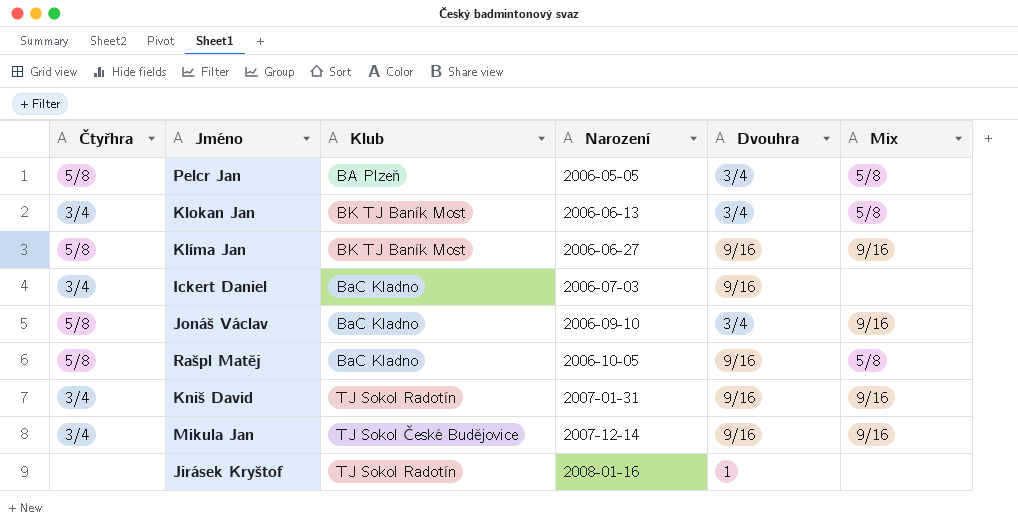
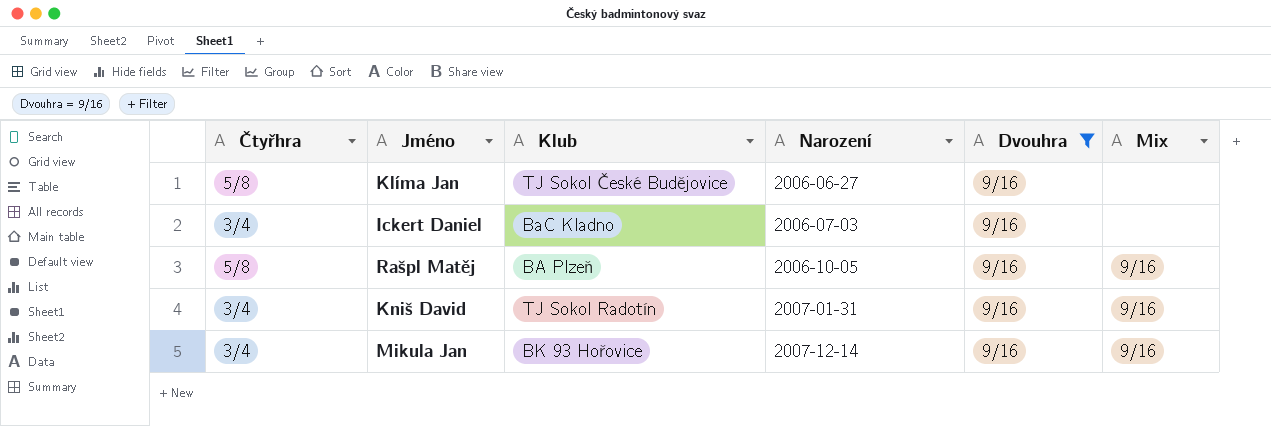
filter: none -> Dvouhra = 9/16
Klíma Jan | Klub: BK TJ Baník Most -> TJ Sokol České Budějovice
Klíma Jan | Mix: 9/16 -> none
Rašpl Matěj | Klub: BaC Kladno -> BA Plzeň
Rašpl Matěj | Mix: 5/8 -> 9/16
Mikula Jan | Klub: TJ Sokol České Budějovice -> BK 93 Hořovice

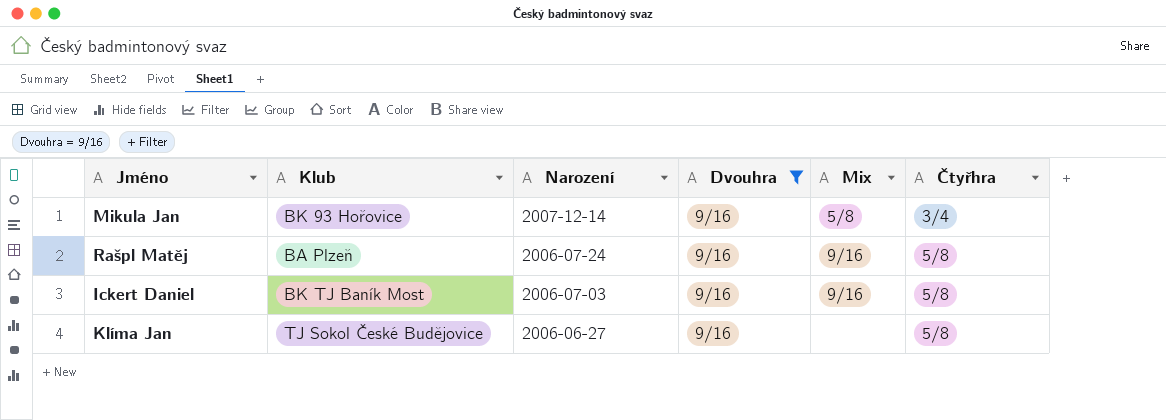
row order: Narození ascending -> Narození descending
column Čtyřhra | position: 1 -> 6
row Kniš David: 3/4 | TJ Sokol Radotín | 2007-01-31 | 9/16 | 9/16 -> none
Mikula Jan | Mix: 9/16 -> 5/8
Rašpl Matěj | Narození: 2006-10-05 -> 2006-07-24
Ickert Daniel | Klub: BaC Kladno -> BK TJ Baník Most
Ickert Daniel | Mix: none -> 9/16
Ickert Daniel | Čtyřhra: 3/4 -> 5/8

